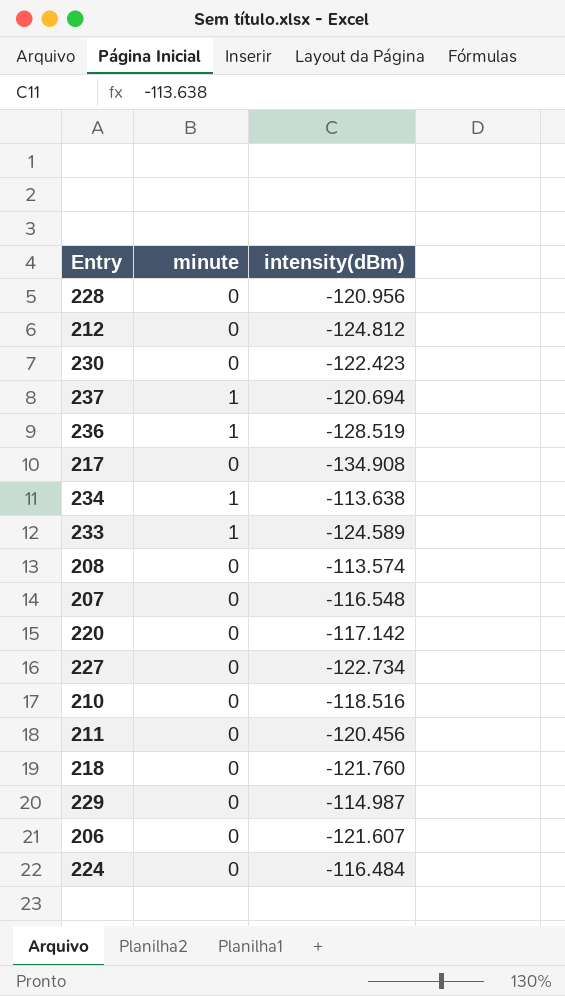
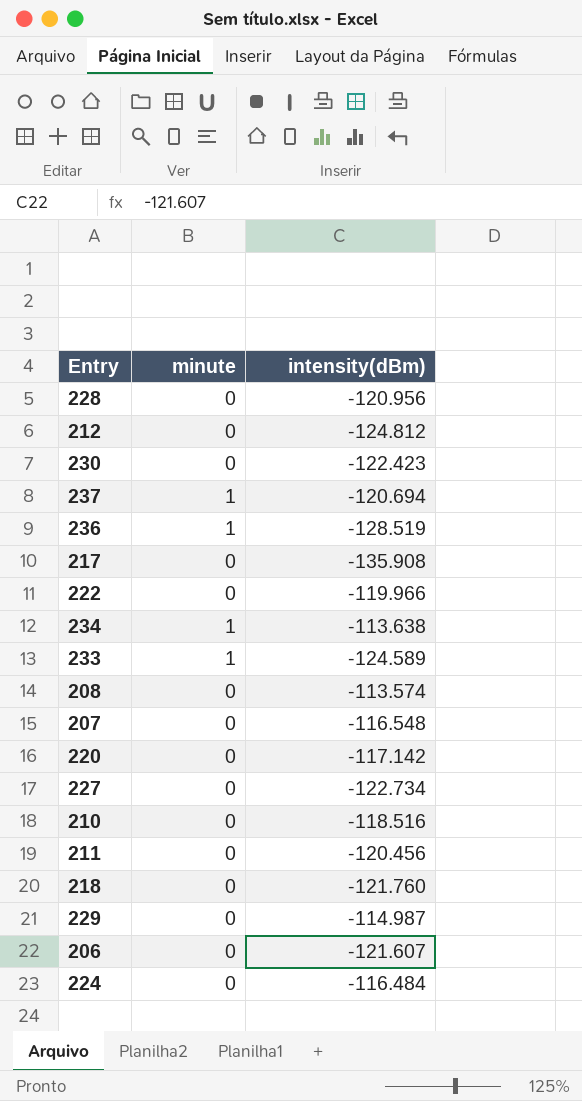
217 | intensity(dBm): -134.908 -> -135.908
row 222: none -> 0 | -119.966

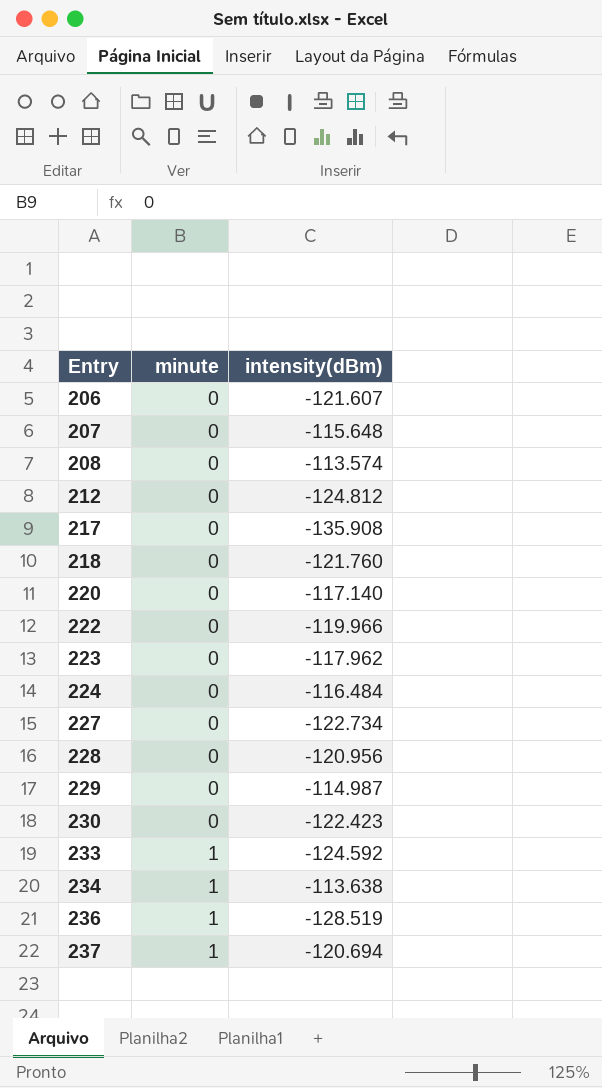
row order: none -> Entry ascending
row 210: 0 | -118.516 -> none
row 211: 0 | -120.456 -> none
207 | intensity(dBm): -116.548 -> -115.648
220 | intensity(dBm): -117.142 -> -117.140
row 223: none -> 0 | -117.962
233 | intensity(dBm): -124.589 -> -124.592

